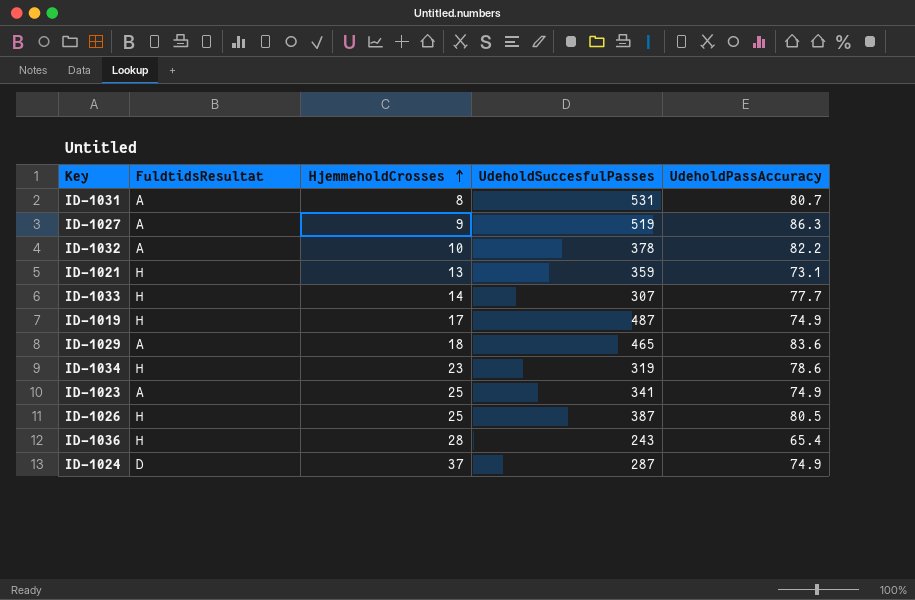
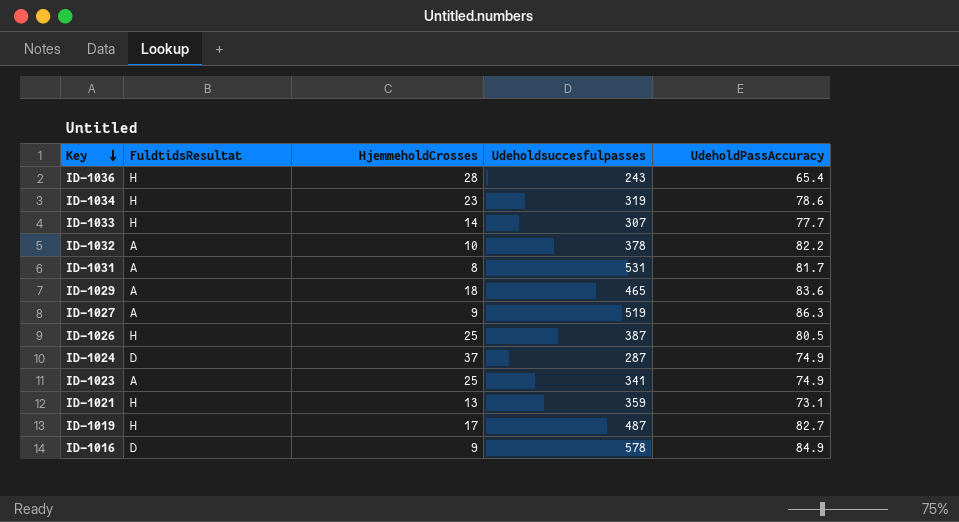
row order: HjemmeholdCrosses ascending -> Key descending
column name: UdeholdSuccesfulPasses -> Udeholdsuccesfulpasses
ID-1031 | UdeholdPassAccuracy: 80.7 -> 81.7
ID-1019 | UdeholdPassAccuracy: 74.9 -> 82.7
row ID-1016: none -> D | 9 | 578 | 84.9

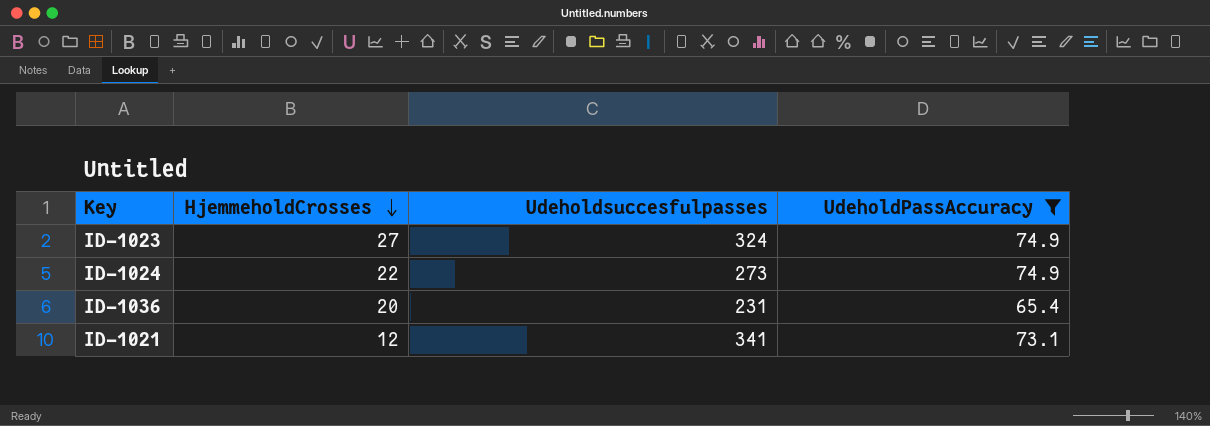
filter: none -> UdeholdPassAccuracy <= 74.9
row order: Key descending -> HjemmeholdCrosses descending
column FuldtidsResultat | position: 2 -> none
ID-1023 | HjemmeholdCrosses: 25 -> 27
ID-1023 | Udeholdsuccesfulpasses: 341 -> 324
ID-1024 | HjemmeholdCrosses: 37 -> 22
ID-1024 | Udeholdsuccesfulpasses: 287 -> 273
ID-1036 | HjemmeholdCrosses: 28 -> 20
ID-1036 | Udeholdsuccesfulpasses: 243 -> 231
ID-1021 | HjemmeholdCrosses: 13 -> 12
ID-1021 | Udeholdsuccesfulpasses: 359 -> 341

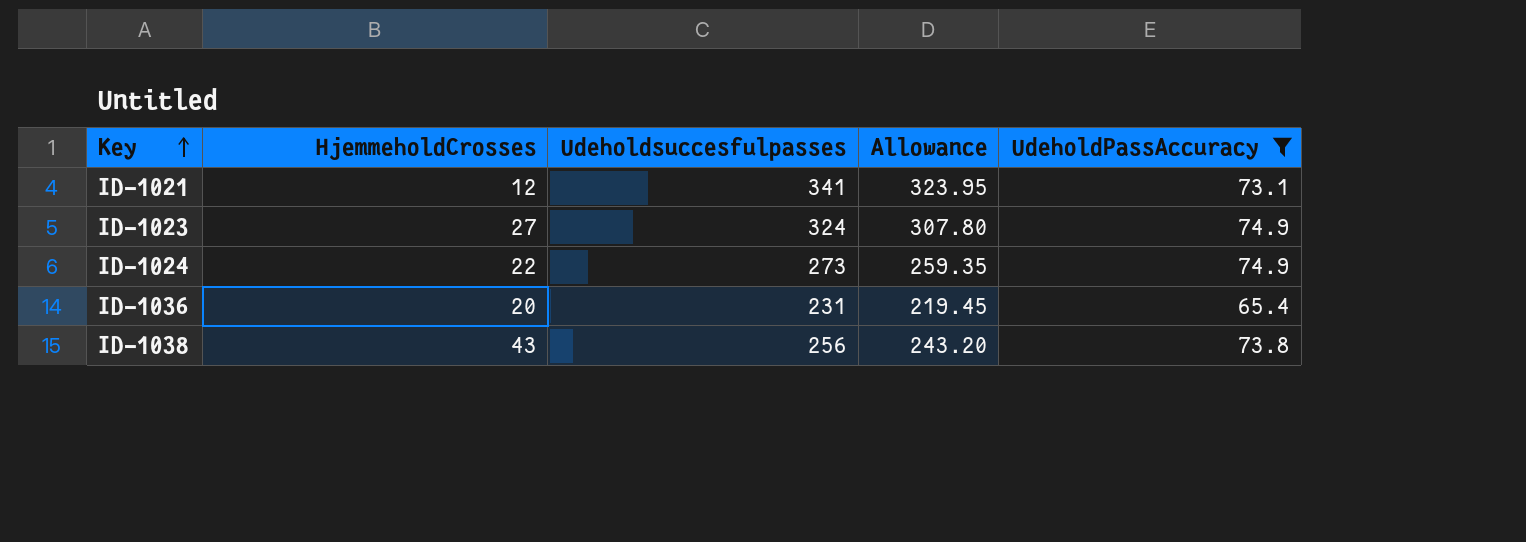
row order: HjemmeholdCrosses descending -> Key ascending
column Allowance | formula: none -> [Udeholdsuccesfulpasses] * 0.95
row ID-1038: none -> 43 | 256 | 243.20 | 73.8

